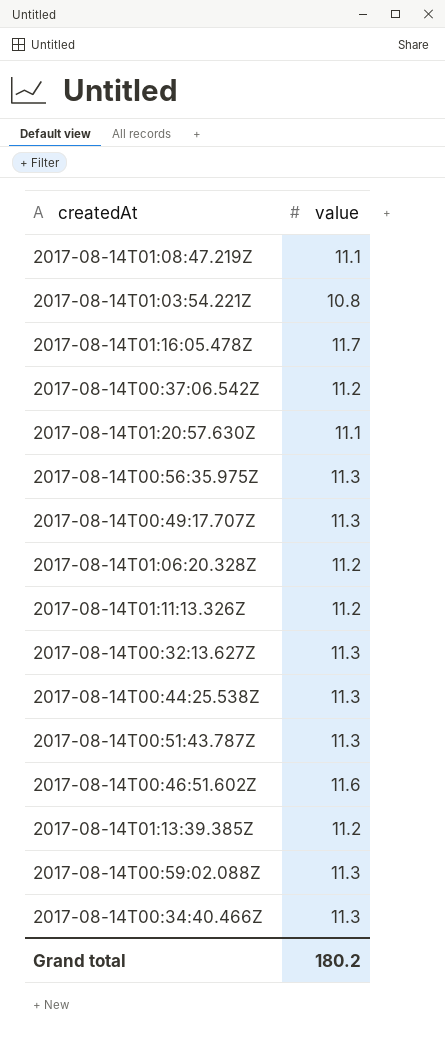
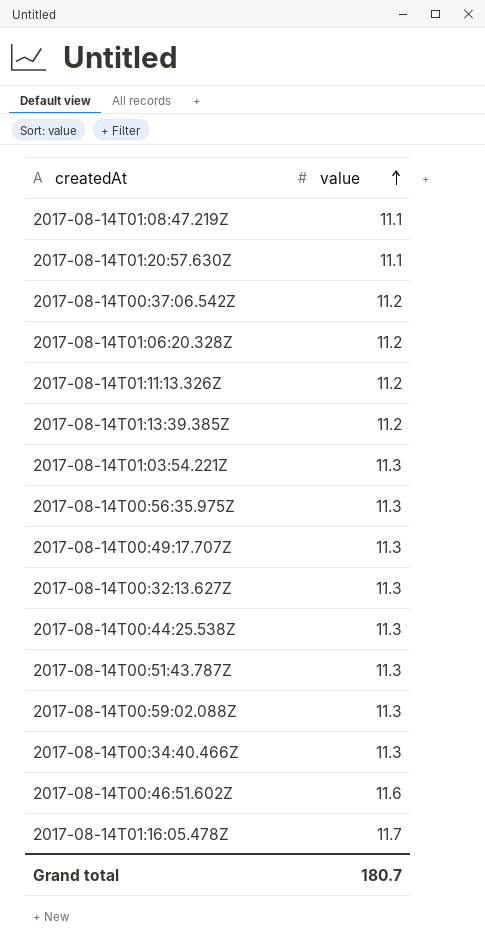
row order: none -> value ascending
2017-08-14T01:03:54.221Z | value: 10.8 -> 11.3
Grand total | value: 180.2 -> 180.7

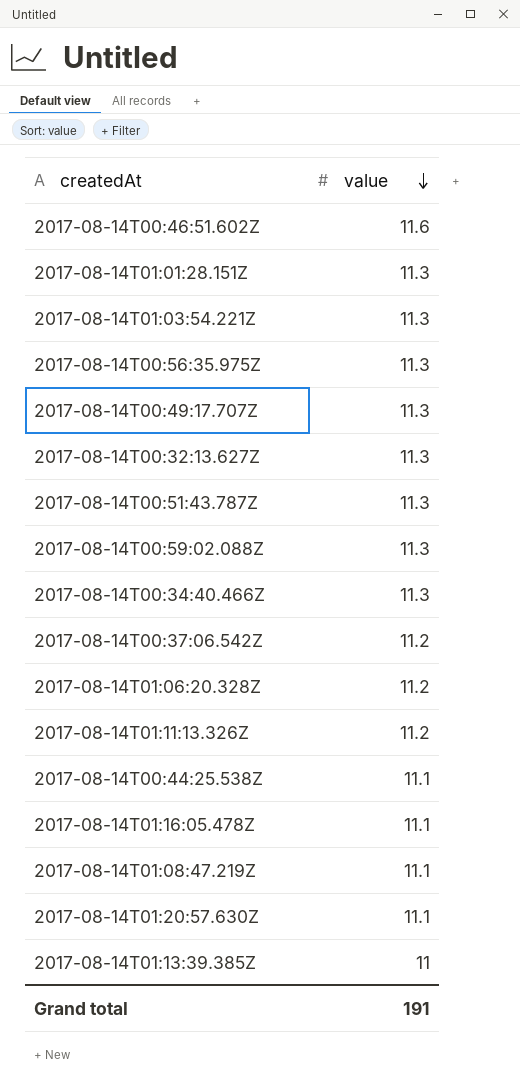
row order: value ascending -> value descending
row 2017-08-14T01:01:28.151Z: none -> 11.3
2017-08-14T00:44:25.538Z | value: 11.3 -> 11.1
2017-08-14T01:16:05.478Z | value: 11.7 -> 11.1
2017-08-14T01:13:39.385Z | value: 11.2 -> 11
Grand total | value: 180.7 -> 191

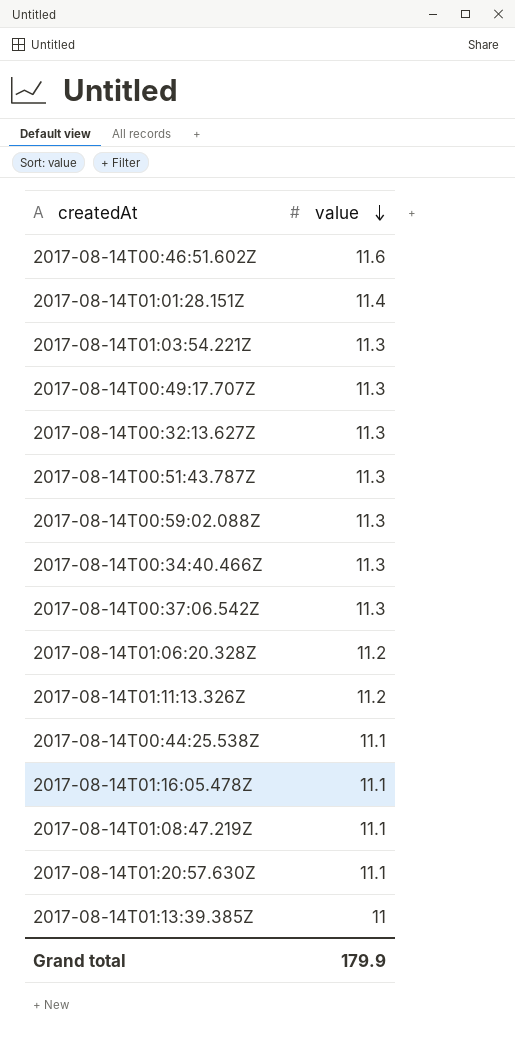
row 2017-08-14T00:56:35.975Z: 11.3 -> none
2017-08-14T01:01:28.151Z | value: 11.3 -> 11.4
2017-08-14T00:37:06.542Z | value: 11.2 -> 11.3
Grand total | value: 191 -> 179.9

